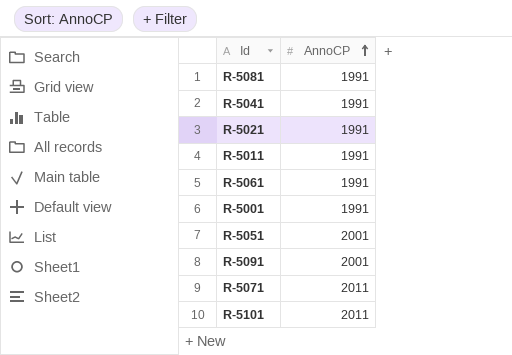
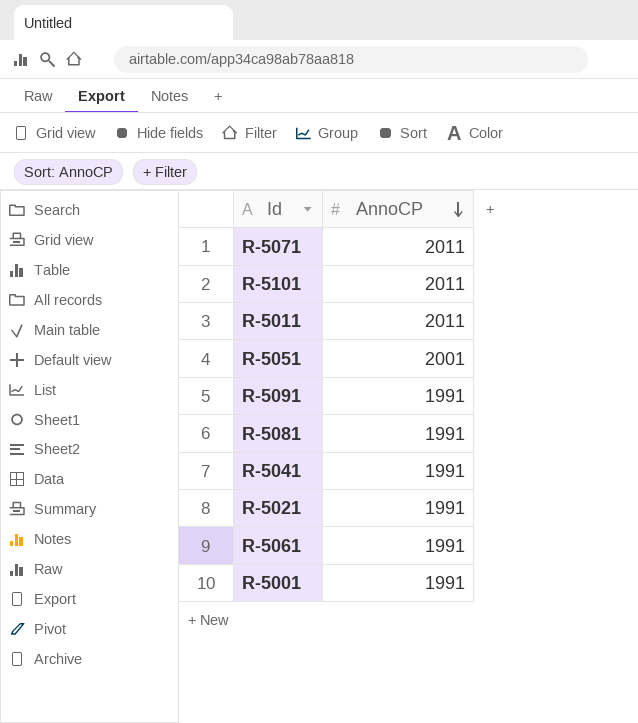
row order: AnnoCP ascending -> AnnoCP descending
R-5011 | AnnoCP: 1991 -> 2011
R-5091 | AnnoCP: 2001 -> 1991

